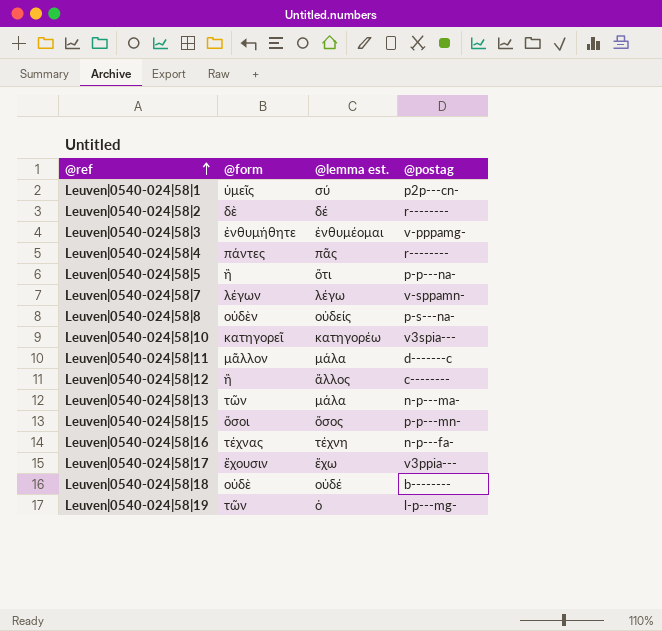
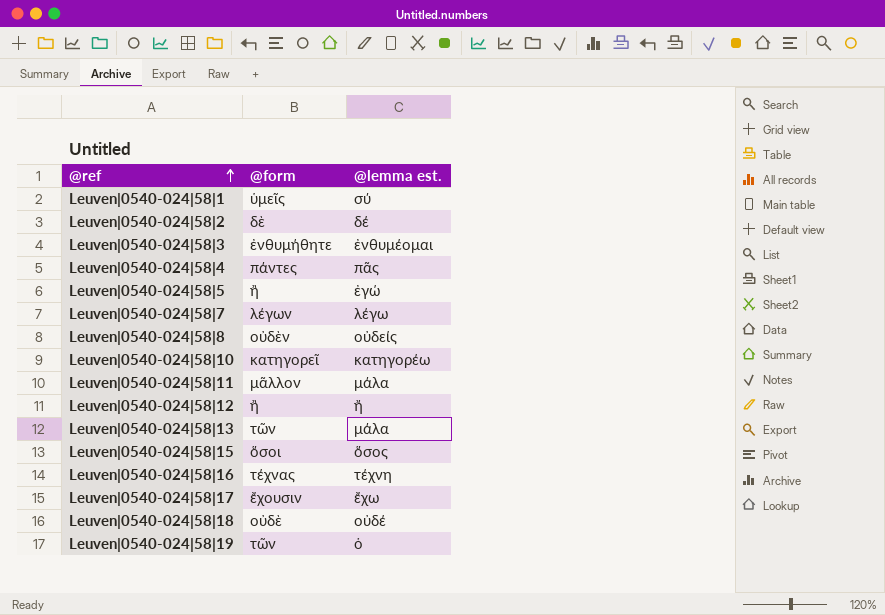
column @postag | position: 4 -> none
Leuven|0540-024|58|5 | @lemma est.: ὅτι -> ἐγώ
Leuven|0540-024|58|12 | @lemma est.: ἄλλος -> ἤ

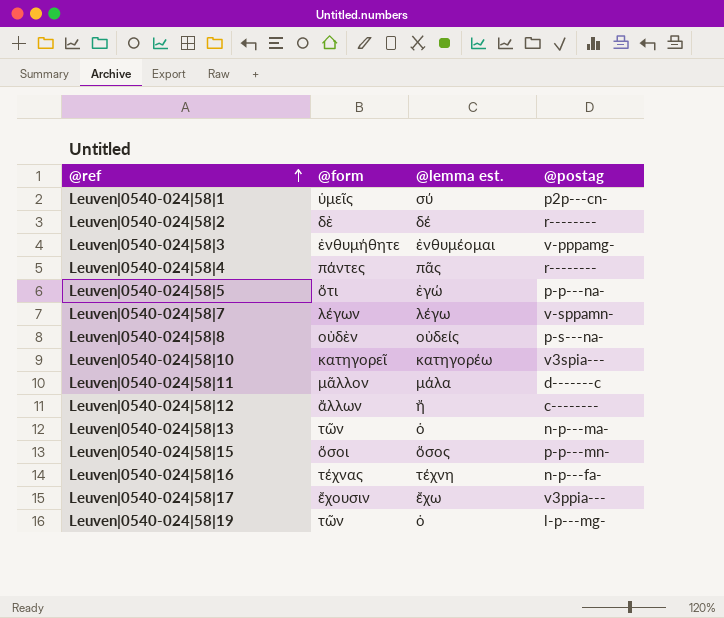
column @postag | position: none -> 4
row Leuven|0540-024|58|18: οὐδὲ | οὐδέ -> none
Leuven|0540-024|58|5 | @form: ἢ -> ὅτι
Leuven|0540-024|58|12 | @form: ἢ -> ἄλλων
Leuven|0540-024|58|13 | @lemma est.: μάλα -> ὁ

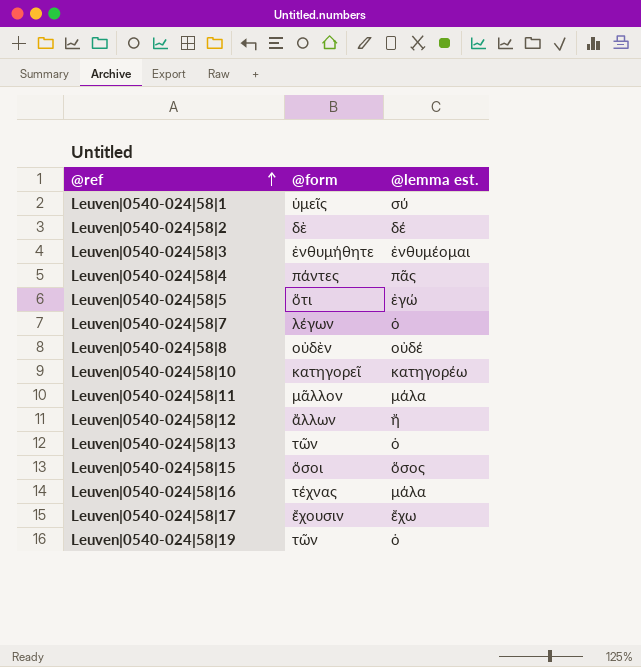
column @postag | position: 4 -> none
Leuven|0540-024|58|7 | @lemma est.: λέγω -> ὁ
Leuven|0540-024|58|8 | @lemma est.: οὐδείς -> οὐδέ
Leuven|0540-024|58|16 | @lemma est.: τέχνη -> μάλα

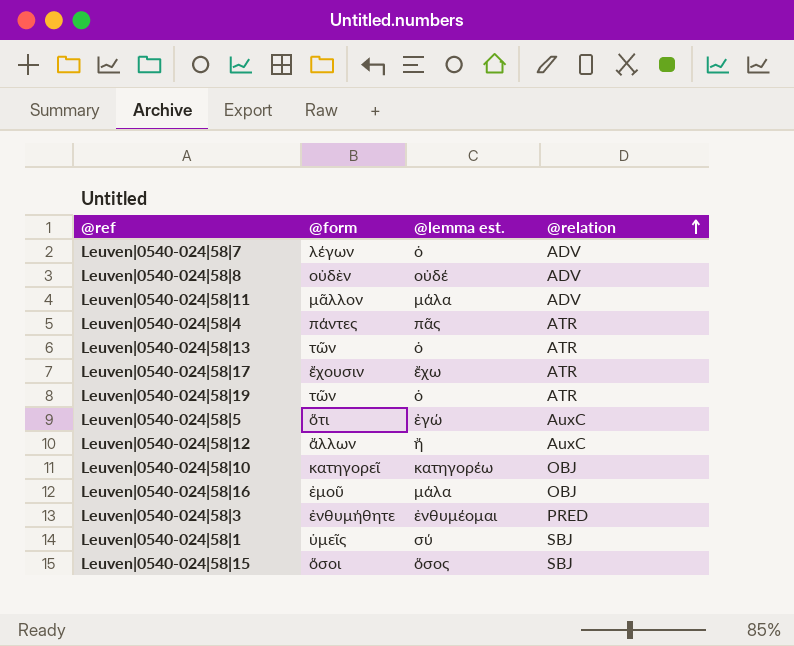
row order: @ref ascending -> @relation ascending
column @relation | position: none -> 4
row Leuven|0540-024|58|2: δὲ | δέ -> none
Leuven|0540-024|58|16 | @form: τέχνας -> ἐμοῦ

